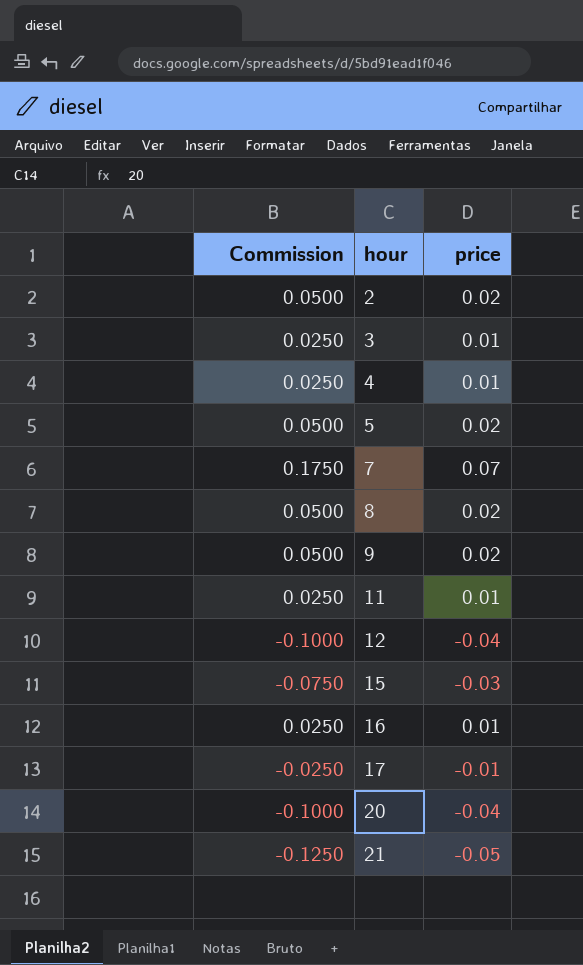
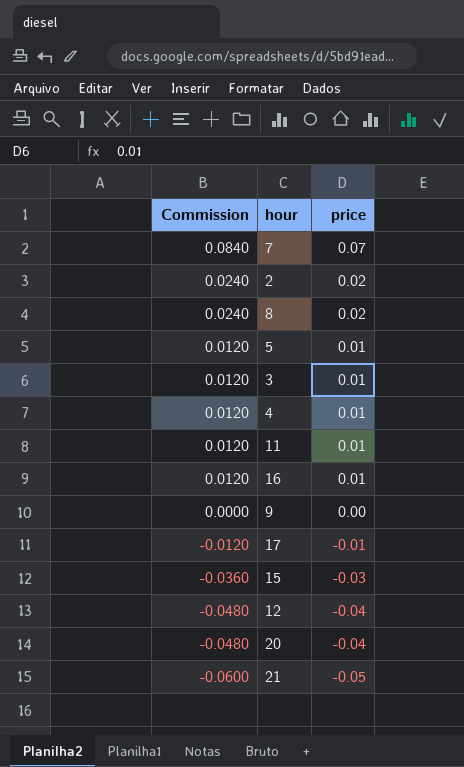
row order: hour ascending -> Commission descending
column Commission | formula: [price] * 2.5 -> [price] * 1.2
5 | price: 0.02 -> 0.01
9 | price: 0.02 -> 0.00

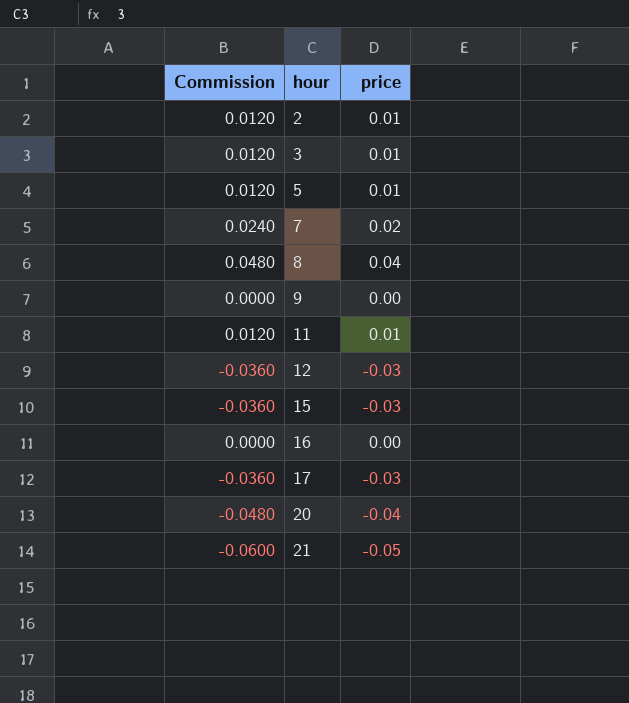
row order: Commission descending -> hour ascending
row 4: 0.0120 | 0.01 -> none
2 | Commission: 0.0240 -> 0.0120
2 | price: 0.02 -> 0.01
7 | Commission: 0.0840 -> 0.0240
7 | price: 0.07 -> 0.02
8 | Commission: 0.0240 -> 0.0480
8 | price: 0.02 -> 0.04
12 | Commission: -0.0480 -> -0.0360
12 | price: -0.04 -> -0.03
16 | Commission: 0.0120 -> 0.0000
16 | price: 0.01 -> 0.00
17 | Commission: -0.0120 -> -0.0360
17 | price: -0.01 -> -0.03

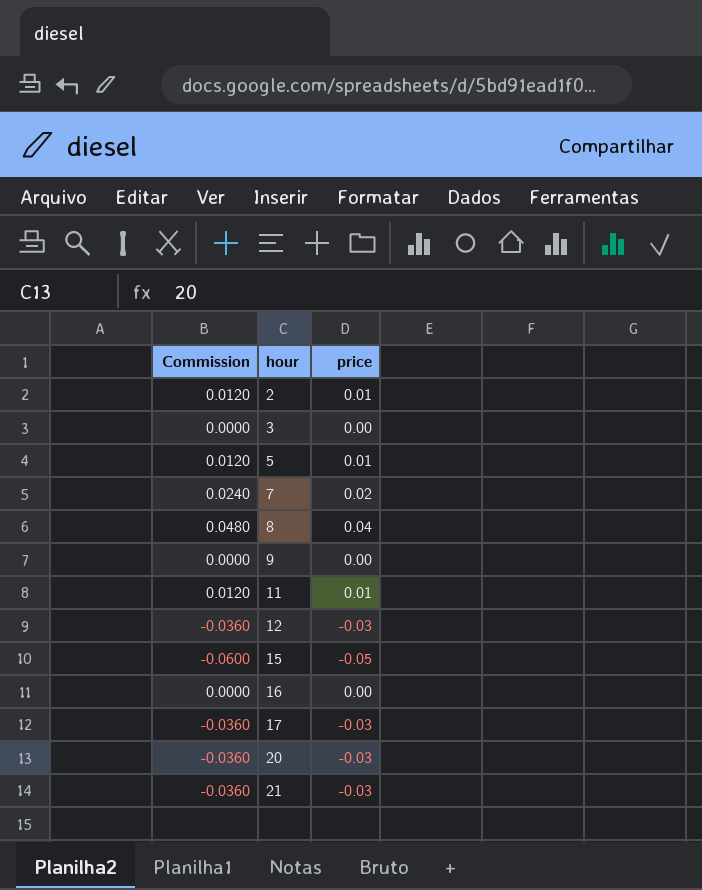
3 | Commission: 0.0120 -> 0.0000
3 | price: 0.01 -> 0.00
15 | Commission: -0.0360 -> -0.0600
15 | price: -0.03 -> -0.05
20 | Commission: -0.0480 -> -0.0360
20 | price: -0.04 -> -0.03
21 | Commission: -0.0600 -> -0.0360
21 | price: -0.05 -> -0.03

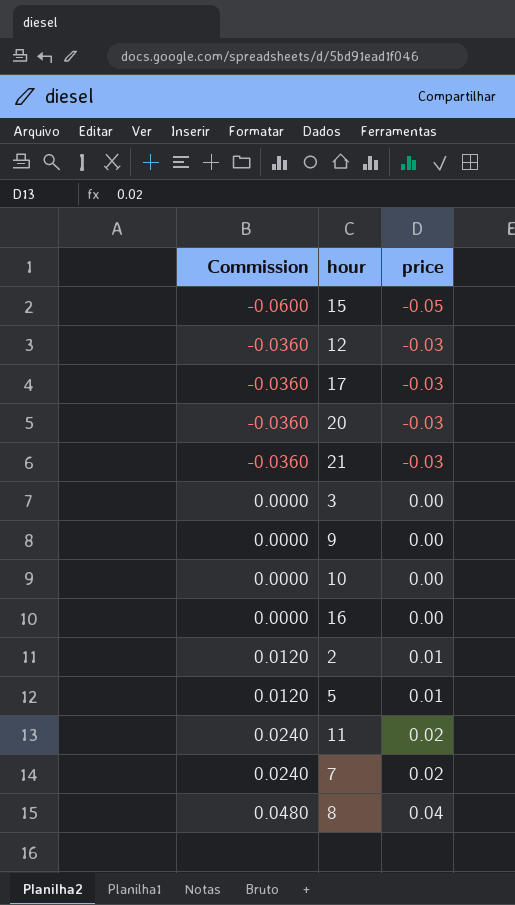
row order: hour ascending -> Commission ascending
row 10: none -> 0.0000 | 0.00
11 | Commission: 0.0120 -> 0.0240
11 | price: 0.01 -> 0.02

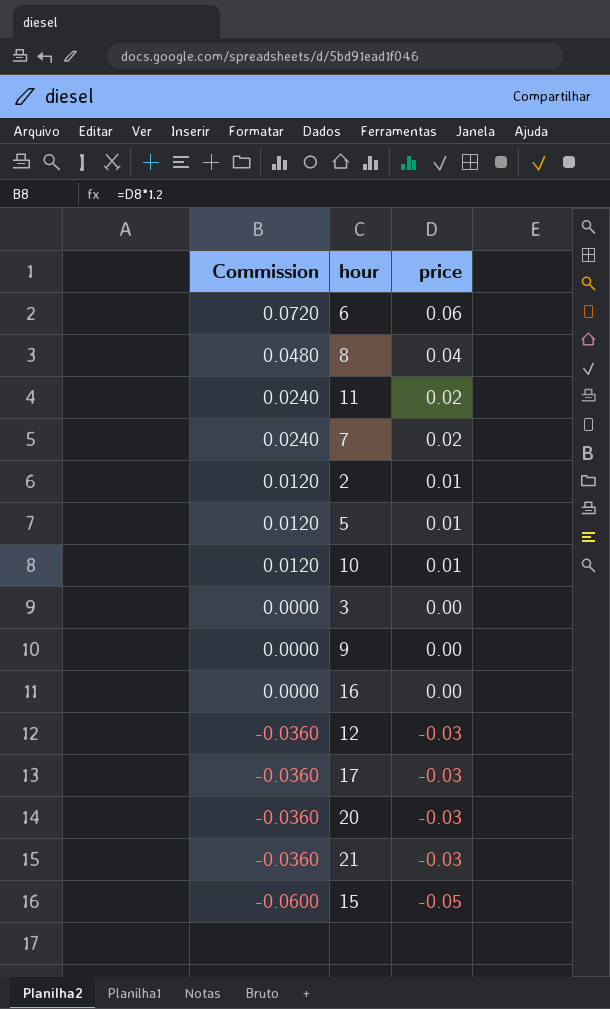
row order: Commission ascending -> Commission descending
row 6: none -> 0.0720 | 0.06
10 | Commission: 0.0000 -> 0.0120
10 | price: 0.00 -> 0.01

